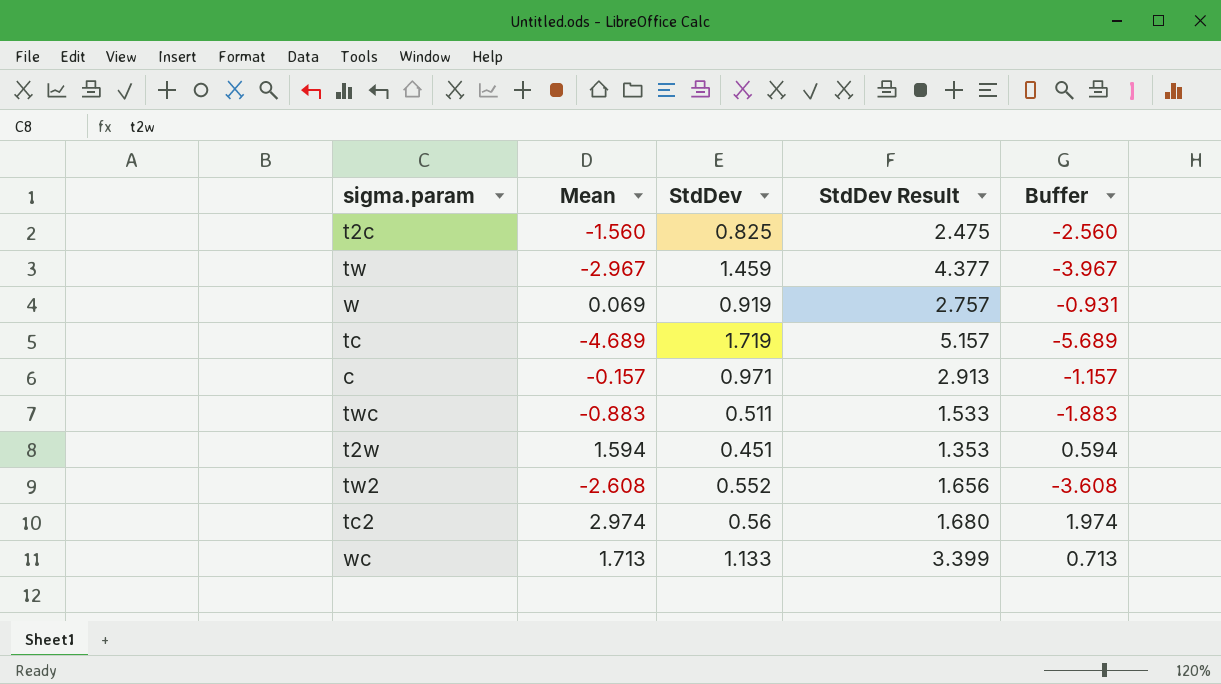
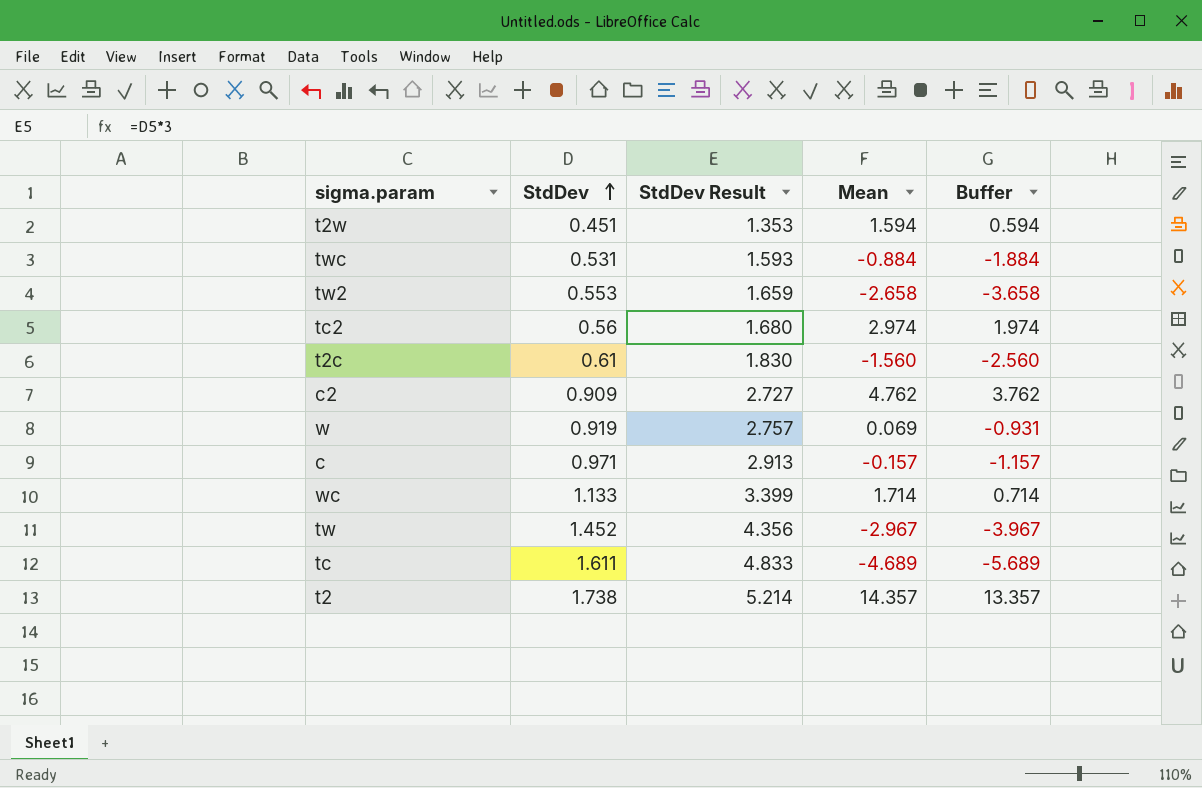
row order: none -> StdDev ascending
column Mean | position: 2 -> 4
twc | StdDev: 0.511 -> 0.531
twc | StdDev Result: 1.533 -> 1.593
twc | Mean: -0.883 -> -0.884
twc | Buffer: -1.883 -> -1.884
tw2 | StdDev: 0.552 -> 0.553
tw2 | StdDev Result: 1.656 -> 1.659
tw2 | Mean: -2.608 -> -2.658
tw2 | Buffer: -3.608 -> -3.658
t2c | StdDev: 0.825 -> 0.61
t2c | StdDev Result: 2.475 -> 1.830
row c2: none -> 0.909 | 2.727 | 4.762 | 3.762
wc | Mean: 1.713 -> 1.714
wc | Buffer: 0.713 -> 0.714
tw | StdDev: 1.459 -> 1.452
tw | StdDev Result: 4.377 -> 4.356
tc | StdDev: 1.719 -> 1.611
tc | StdDev Result: 5.157 -> 4.833
row t2: none -> 1.738 | 5.214 | 14.357 | 13.357

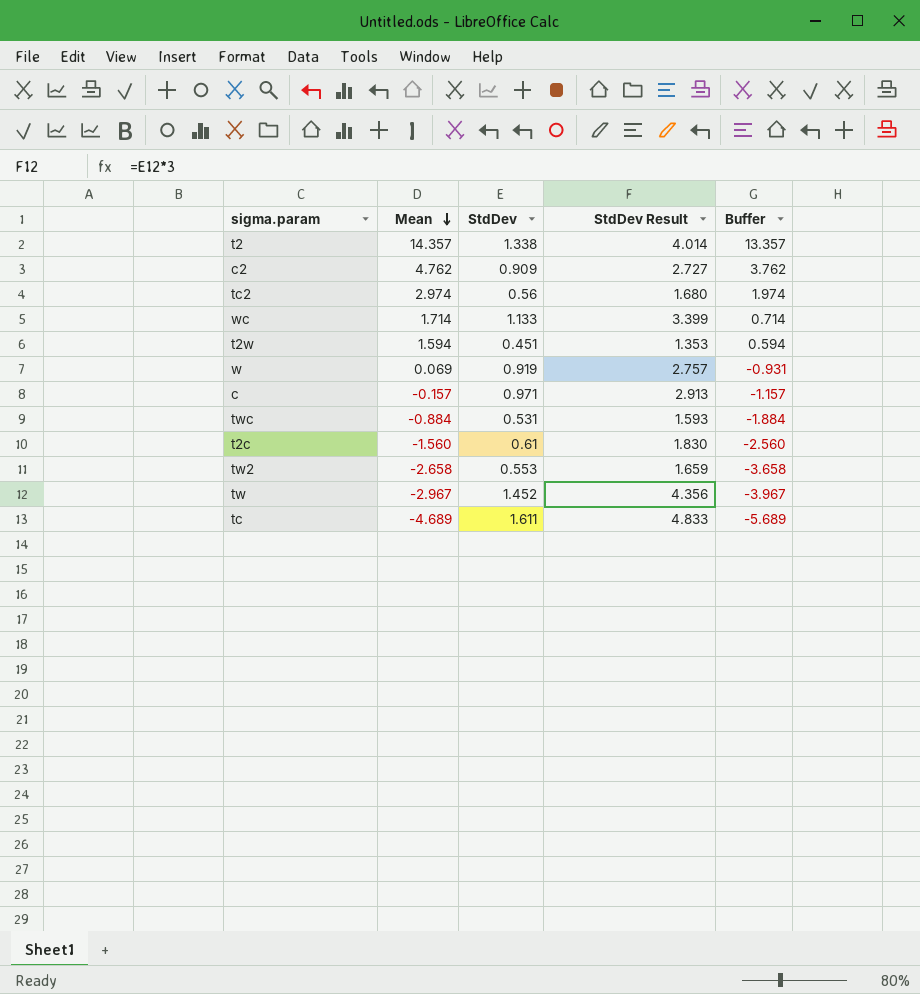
row order: StdDev ascending -> Mean descending
column Mean | position: 4 -> 2
t2 | StdDev: 1.738 -> 1.338
t2 | StdDev Result: 5.214 -> 4.014

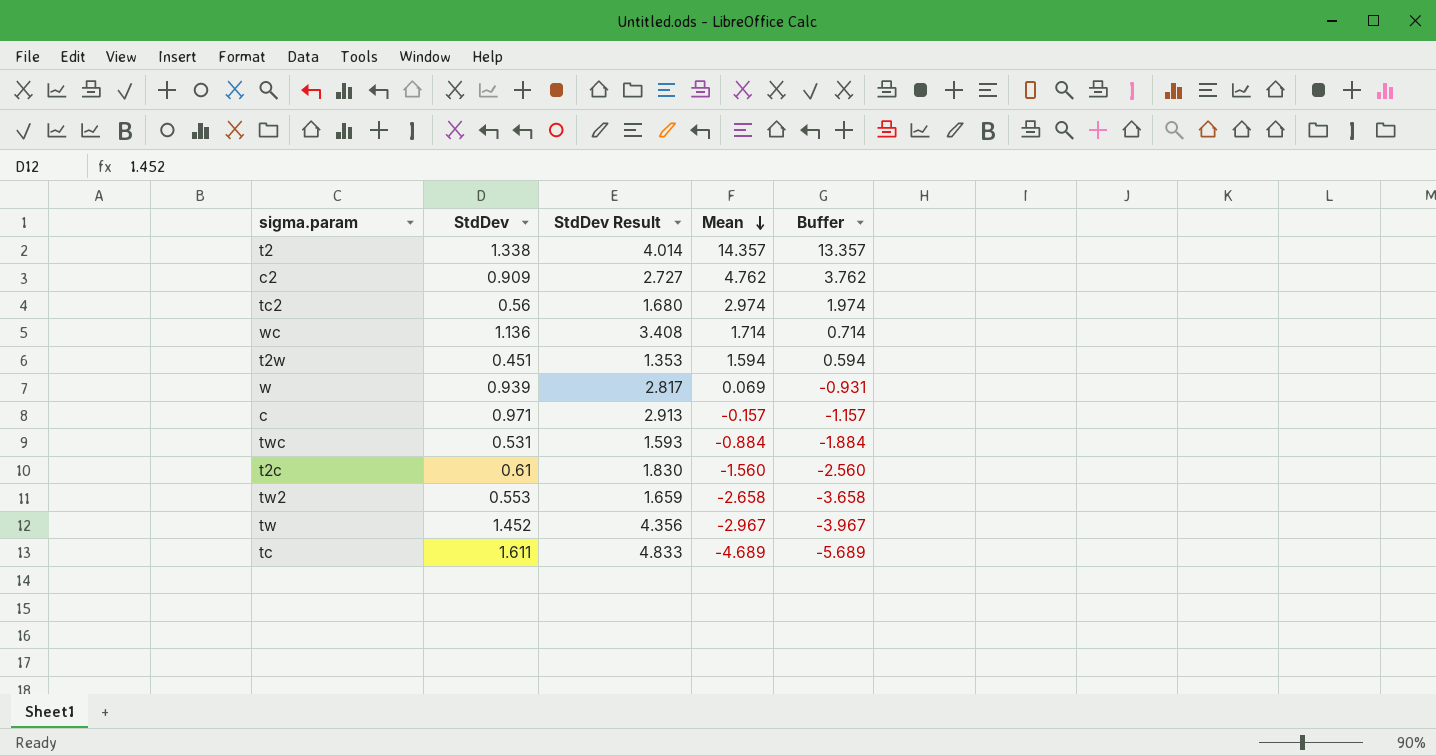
column Mean | position: 2 -> 4
wc | StdDev: 1.133 -> 1.136
wc | StdDev Result: 3.399 -> 3.408
w | StdDev: 0.919 -> 0.939
w | StdDev Result: 2.757 -> 2.817

